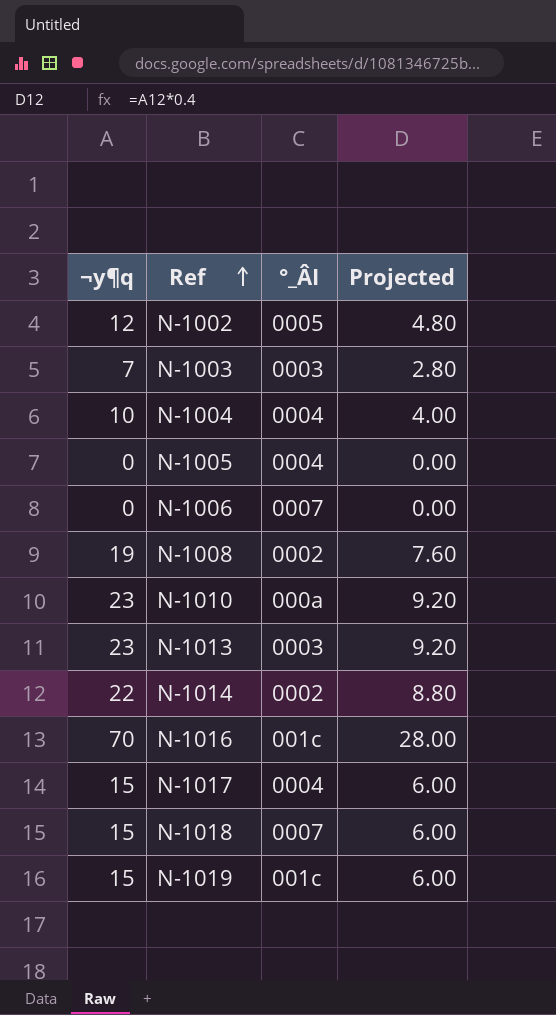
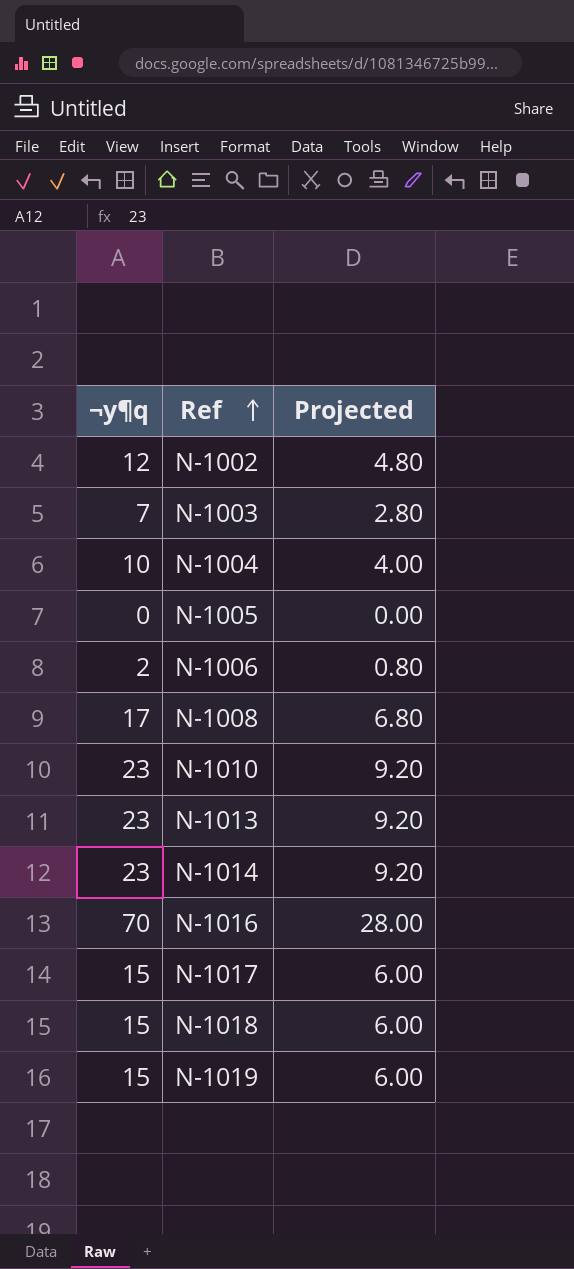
column °_ÂI | position: 3 -> none
N-1006 | ¬y¶q: 0 -> 2
N-1006 | Projected: 0.00 -> 0.80
N-1008 | ¬y¶q: 19 -> 17
N-1008 | Projected: 7.60 -> 6.80
N-1014 | ¬y¶q: 22 -> 23
N-1014 | Projected: 8.80 -> 9.20

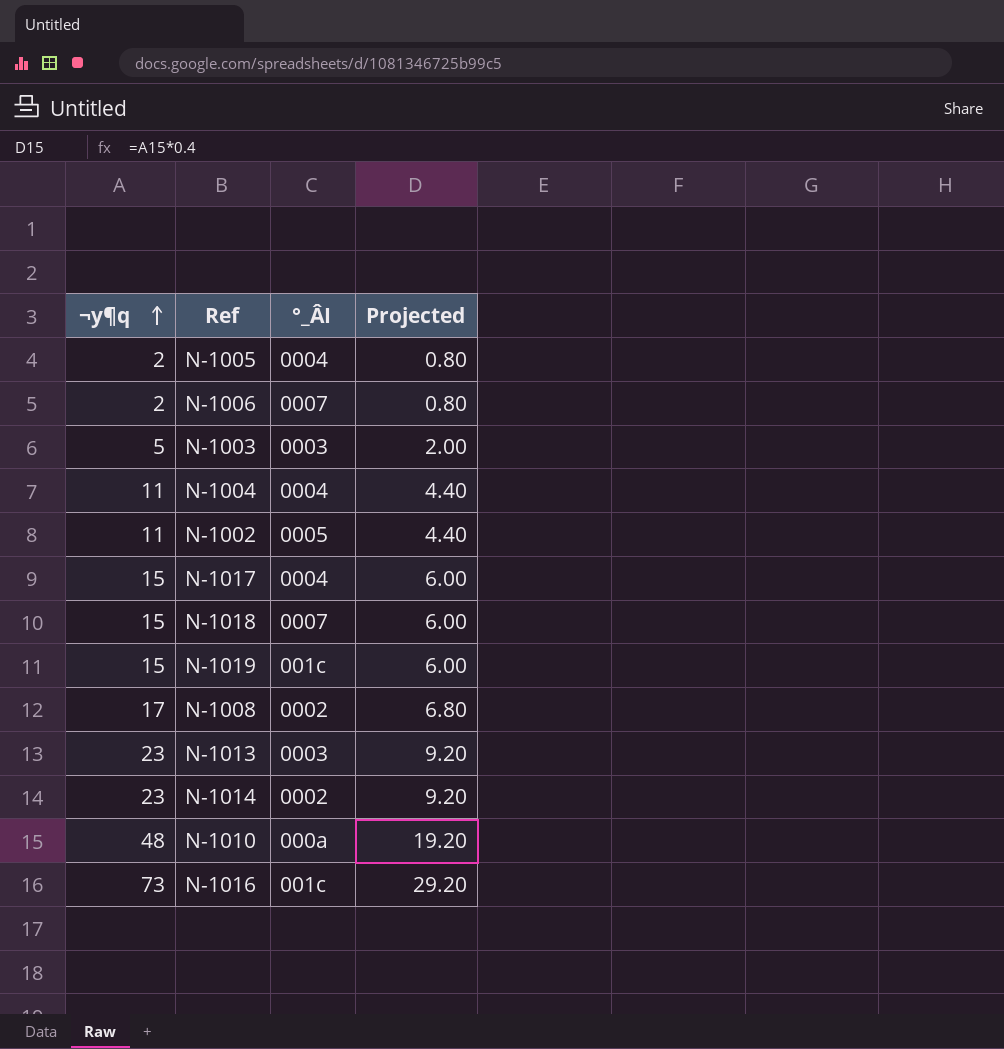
row order: Ref ascending -> ¬y¶q ascending
column °_ÂI | position: none -> 3
N-1005 | ¬y¶q: 0 -> 2
N-1005 | Projected: 0.00 -> 0.80
N-1003 | ¬y¶q: 7 -> 5
N-1003 | Projected: 2.80 -> 2.00
N-1004 | ¬y¶q: 10 -> 11
N-1004 | Projected: 4.00 -> 4.40
N-1002 | ¬y¶q: 12 -> 11
N-1002 | Projected: 4.80 -> 4.40
N-1010 | ¬y¶q: 23 -> 48
N-1010 | Projected: 9.20 -> 19.20
N-1016 | ¬y¶q: 70 -> 73
N-1016 | Projected: 28.00 -> 29.20

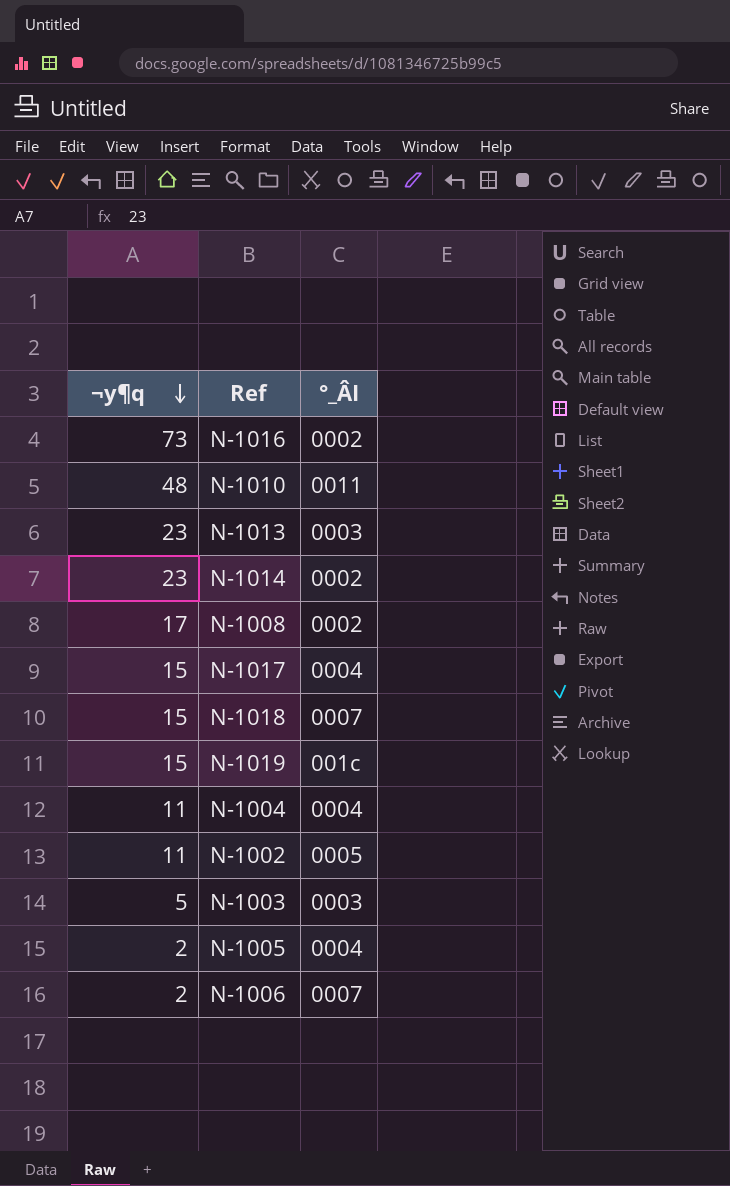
row order: ¬y¶q ascending -> ¬y¶q descending
column Projected | formula: [¬y¶q] * 0.4 -> none
N-1016 | °_ÂI: 001c -> 0002
N-1010 | °_ÂI: 000a -> 0011

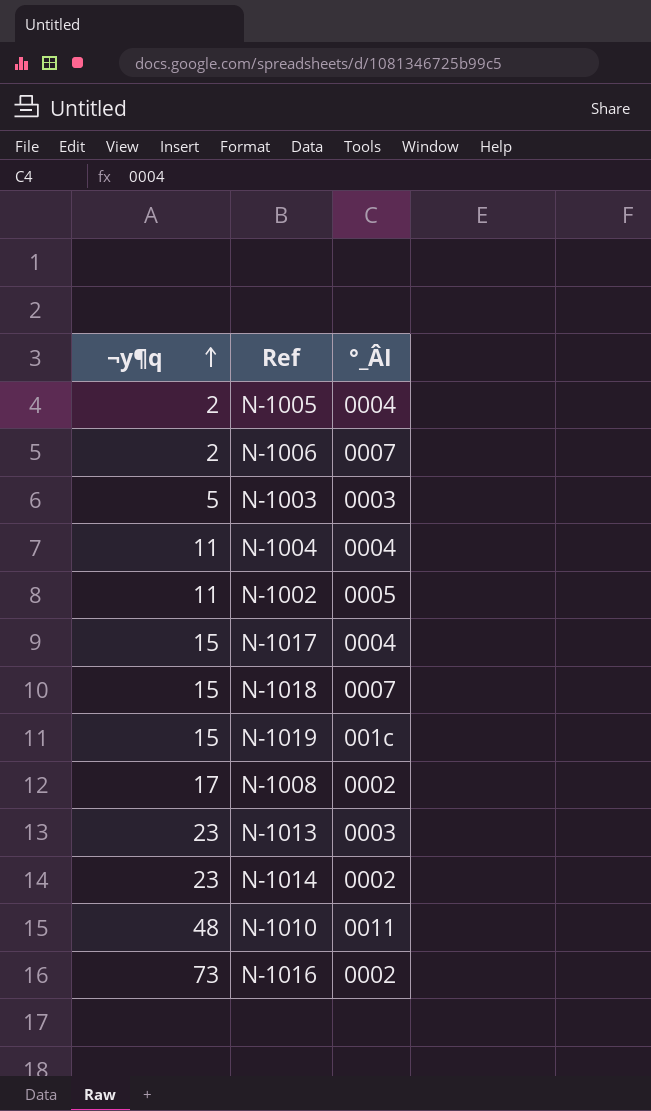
row order: ¬y¶q descending -> ¬y¶q ascending

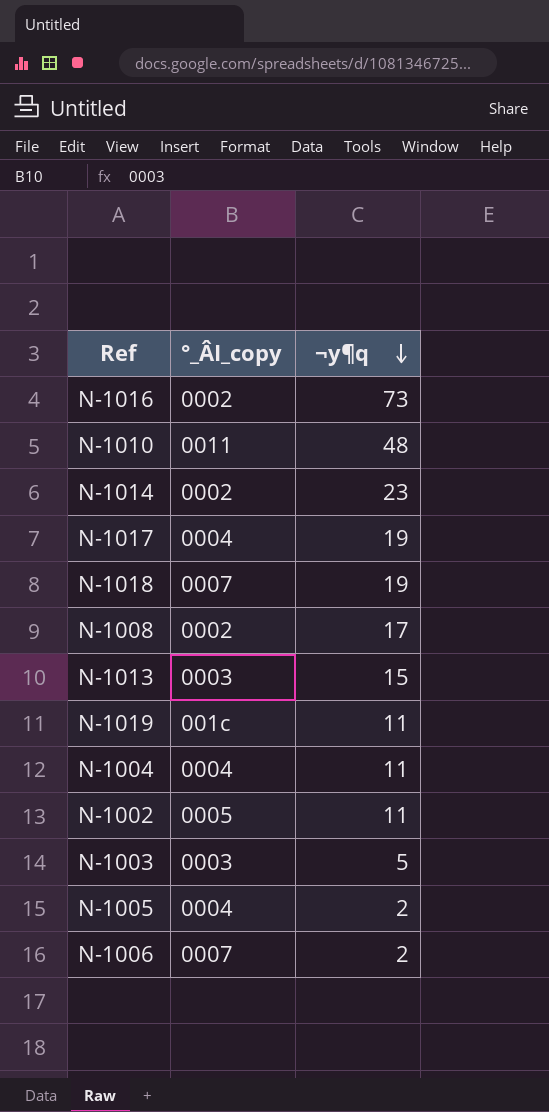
row order: ¬y¶q ascending -> ¬y¶q descending
column name: °_ÂI -> °_ÂI_copy
column ¬y¶q | position: 1 -> 3
N-1017 | ¬y¶q: 15 -> 19
N-1018 | ¬y¶q: 15 -> 19
N-1013 | ¬y¶q: 23 -> 15
N-1019 | ¬y¶q: 15 -> 11

